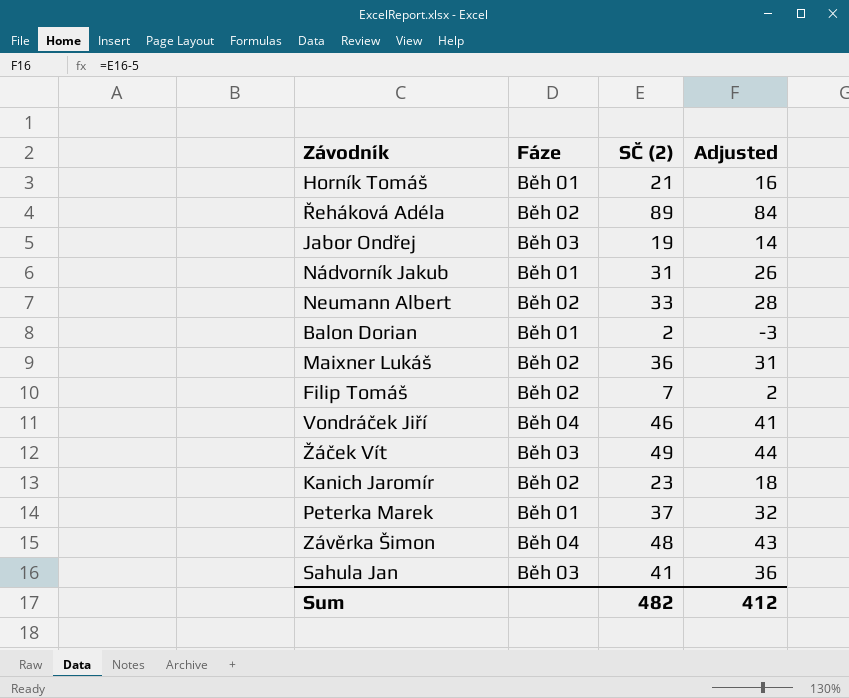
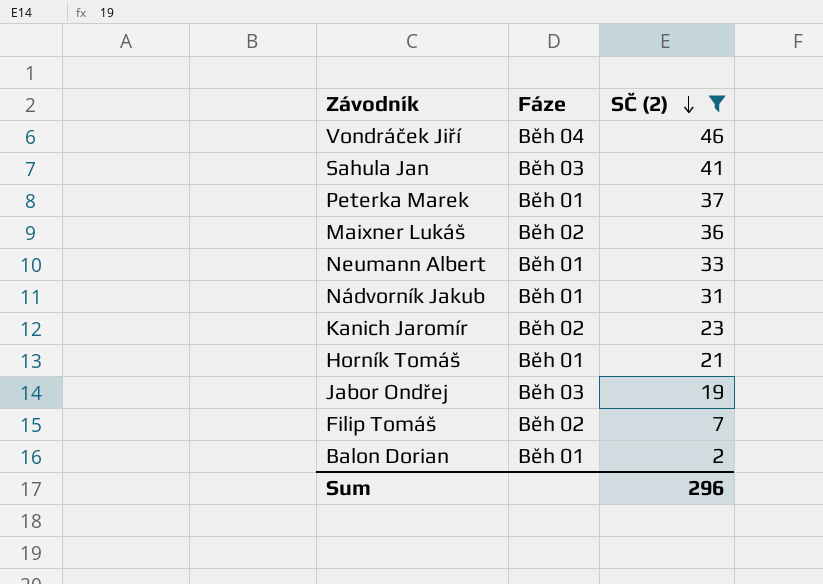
filter: none -> SČ (2) <= 46
row order: none -> SČ (2) descending
column Adjusted | formula: [SČ (2)] - 5 -> none
Neumann Albert | Fáze: Běh 02 -> Běh 01
Sum | SČ (2): 482 -> 296

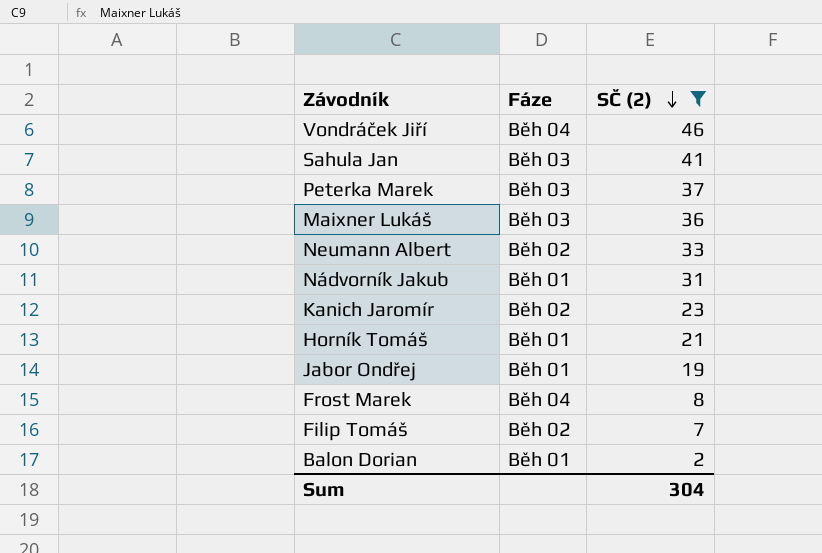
Peterka Marek | Fáze: Běh 01 -> Běh 03
Maixner Lukáš | Fáze: Běh 02 -> Běh 03
Neumann Albert | Fáze: Běh 01 -> Běh 02
Jabor Ondřej | Fáze: Běh 03 -> Běh 01
row Frost Marek: none -> Běh 04 | 8
Sum | SČ (2): 296 -> 304

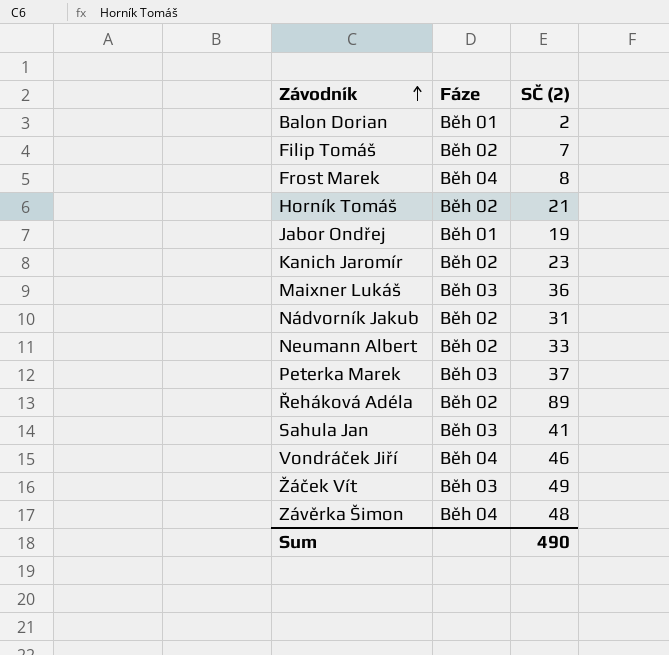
filter: SČ (2) <= 46 -> none
row order: SČ (2) descending -> Závodník ascending
Horník Tomáš | Fáze: Běh 01 -> Běh 02
Nádvorník Jakub | Fáze: Běh 01 -> Běh 02
Sum | SČ (2): 304 -> 490

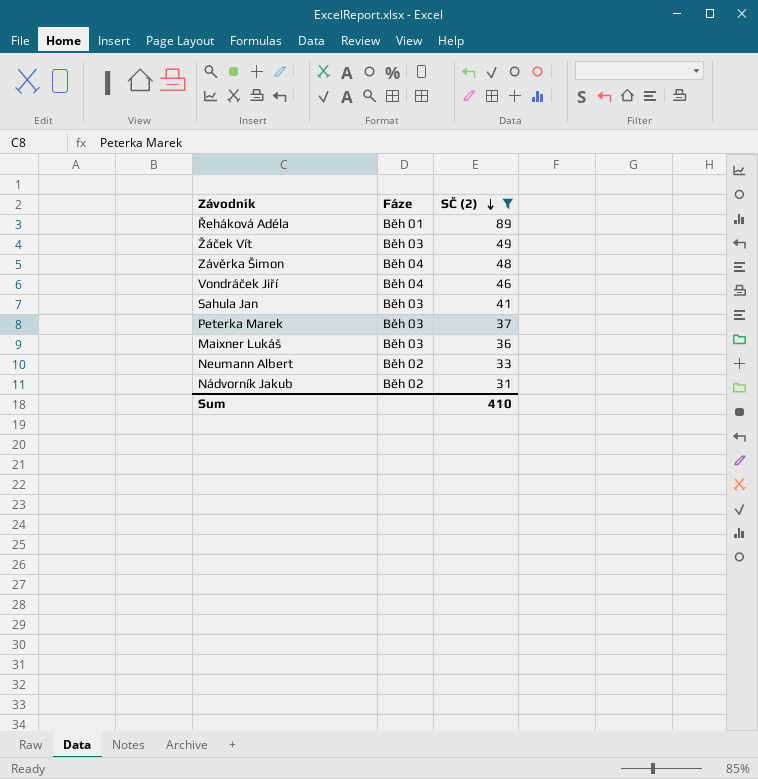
filter: none -> SČ (2) >= 31
row order: Závodník ascending -> SČ (2) descending
Řeháková Adéla | Fáze: Běh 02 -> Běh 01
Sum | SČ (2): 490 -> 410

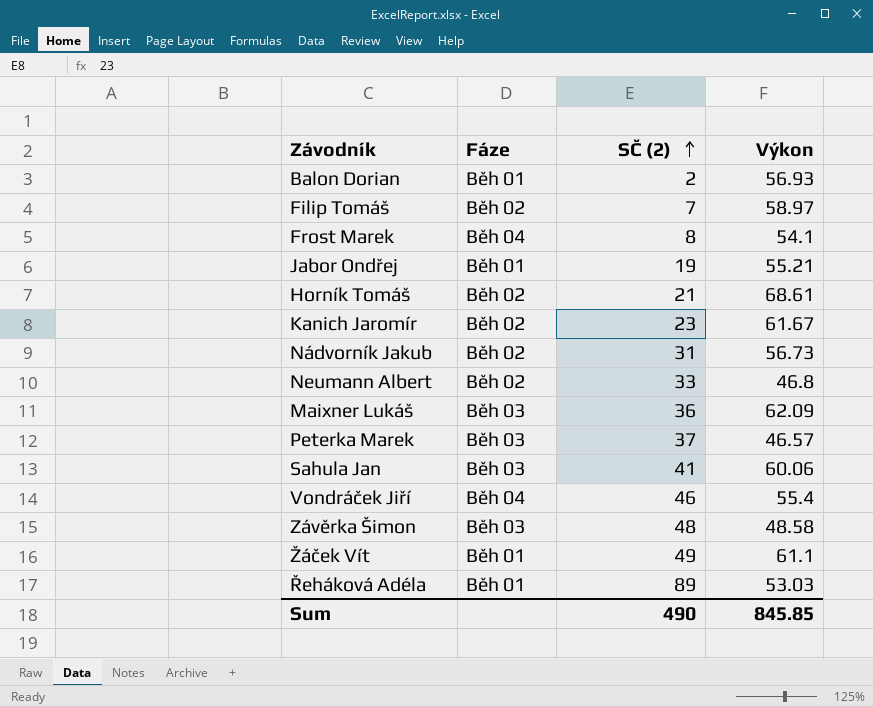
filter: SČ (2) >= 31 -> none
row order: SČ (2) descending -> SČ (2) ascending
column Výkon | position: none -> 4
Závěrka Šimon | Fáze: Běh 04 -> Běh 03
Žáček Vít | Fáze: Běh 03 -> Běh 01
Sum | SČ (2): 410 -> 490

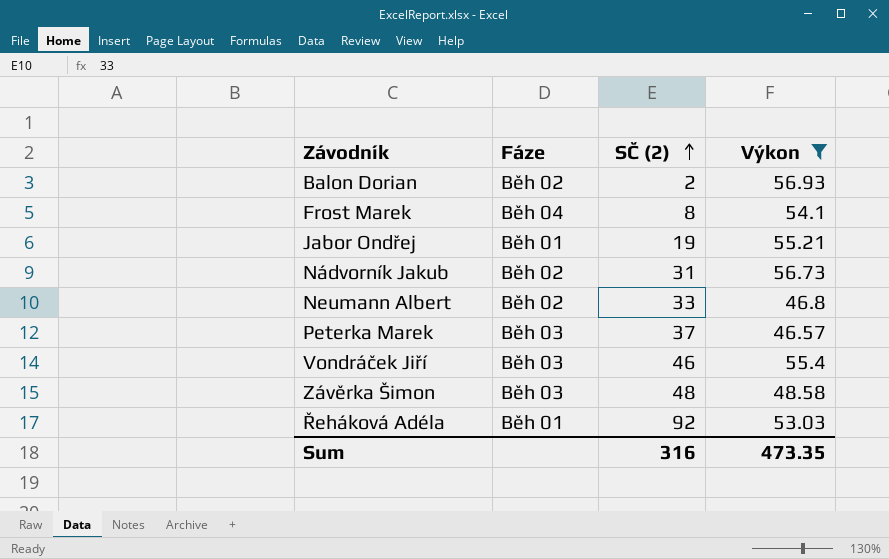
filter: none -> Výkon <= 56.93
Balon Dorian | Fáze: Běh 01 -> Běh 02
Vondráček Jiří | Fáze: Běh 04 -> Běh 03
Řeháková Adéla | SČ (2): 89 -> 92
Sum | SČ (2): 490 -> 316
Sum | Výkon: 845.85 -> 473.35

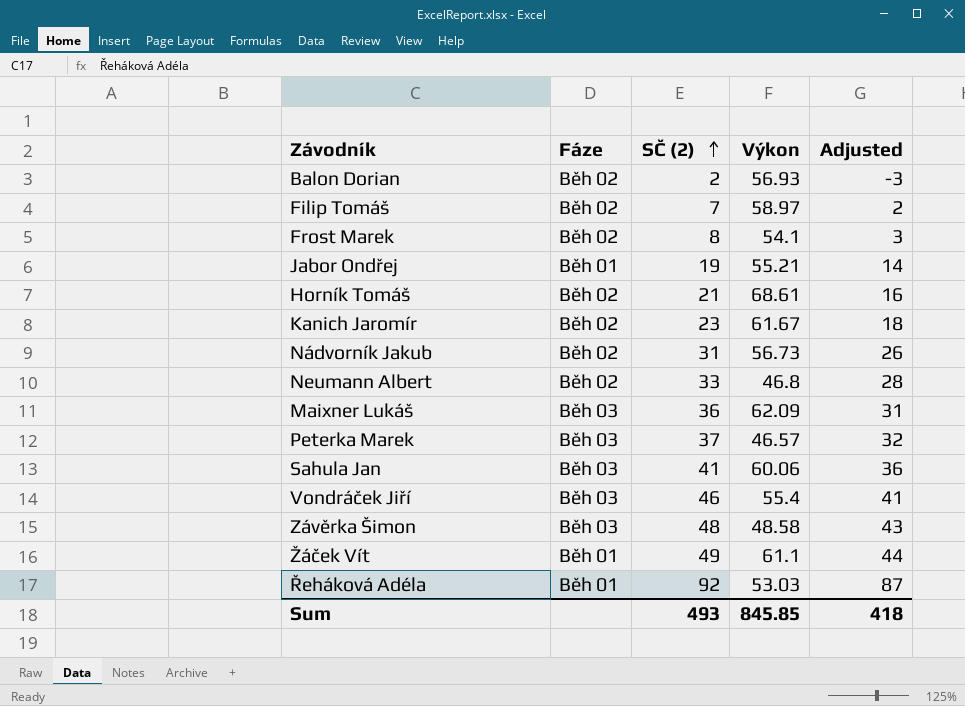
filter: Výkon <= 56.93 -> none
column Adjusted | formula: none -> [SČ (2)] - 5
Frost Marek | Fáze: Běh 04 -> Běh 02
Sum | SČ (2): 316 -> 493
Sum | Výkon: 473.35 -> 845.85

